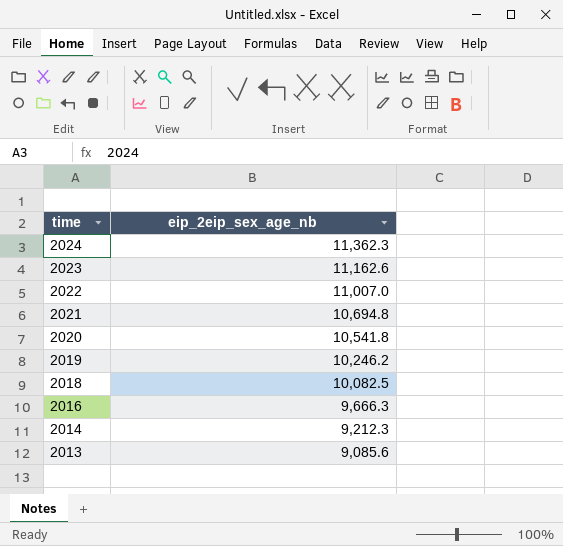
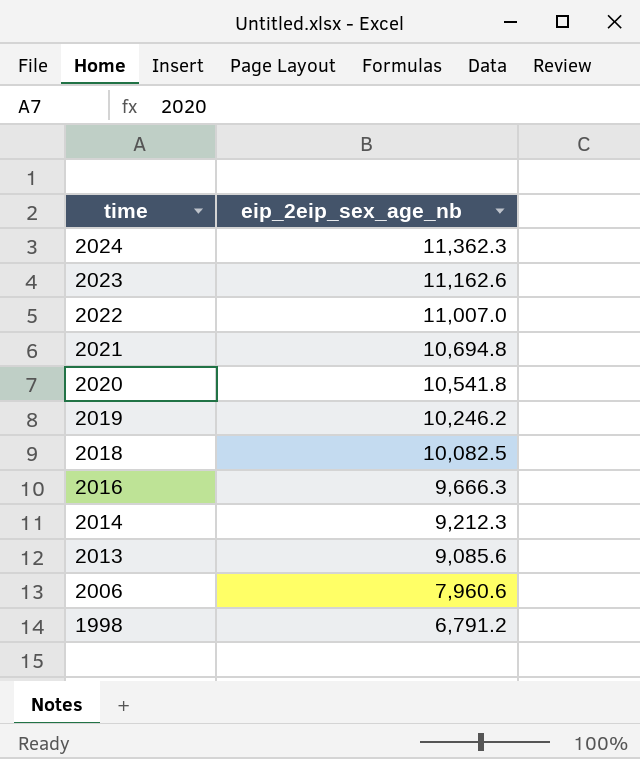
row 2006: none -> 7,960.6
row 1998: none -> 6,791.2

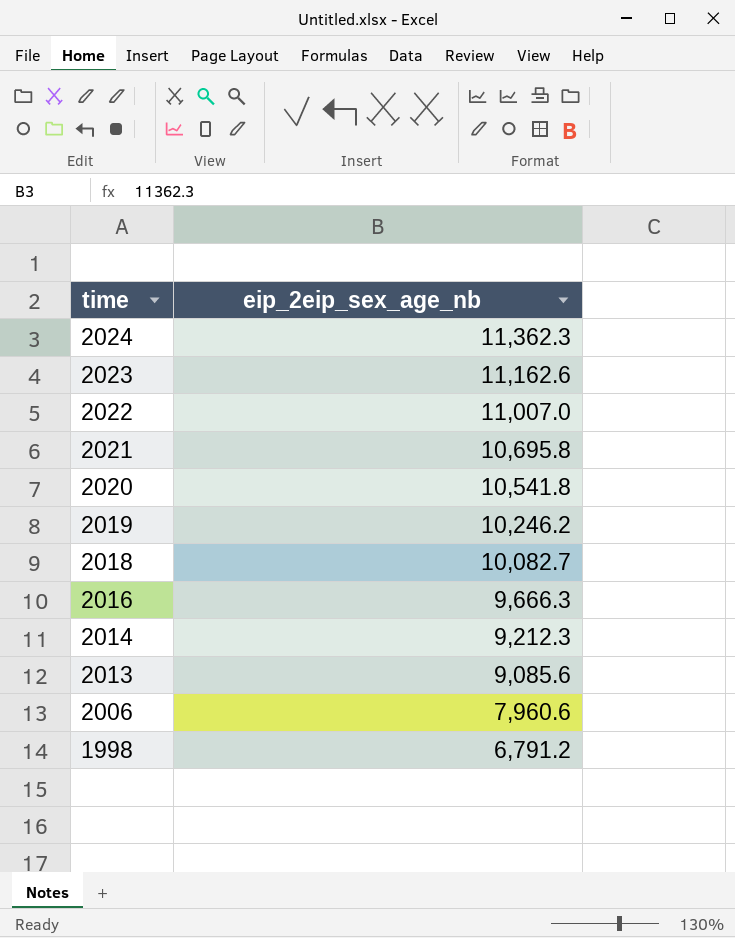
2021 | eip_2eip_sex_age_nb: 10,694.8 -> 10,695.8
2018 | eip_2eip_sex_age_nb: 10,082.5 -> 10,082.7

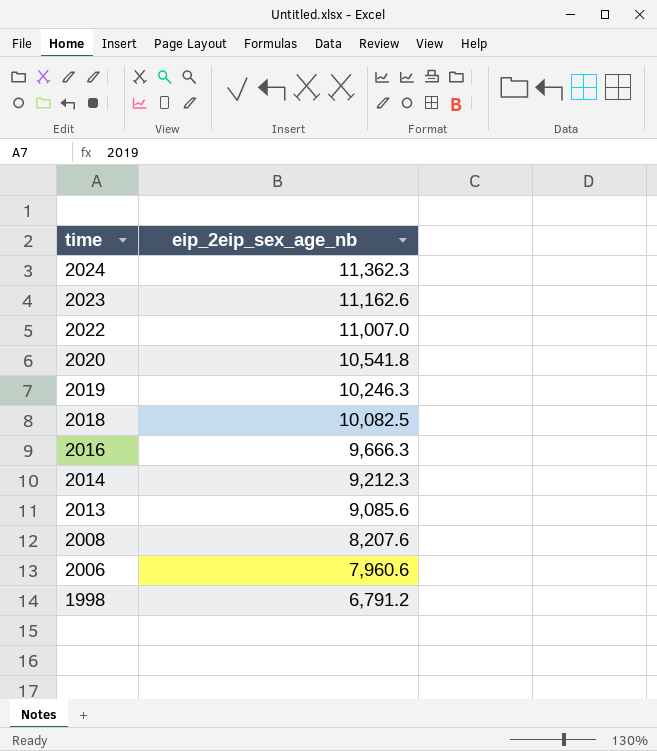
row 2021: 10,695.8 -> none
2019 | eip_2eip_sex_age_nb: 10,246.2 -> 10,246.3
2018 | eip_2eip_sex_age_nb: 10,082.7 -> 10,082.5
row 2008: none -> 8,207.6

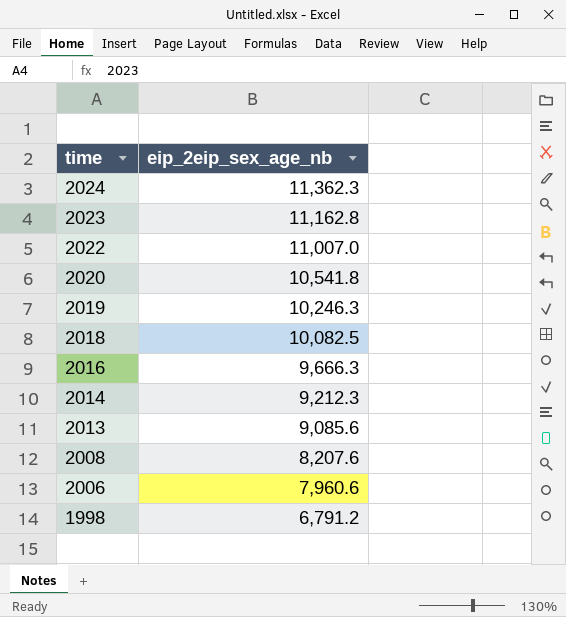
2023 | eip_2eip_sex_age_nb: 11,162.6 -> 11,162.8

